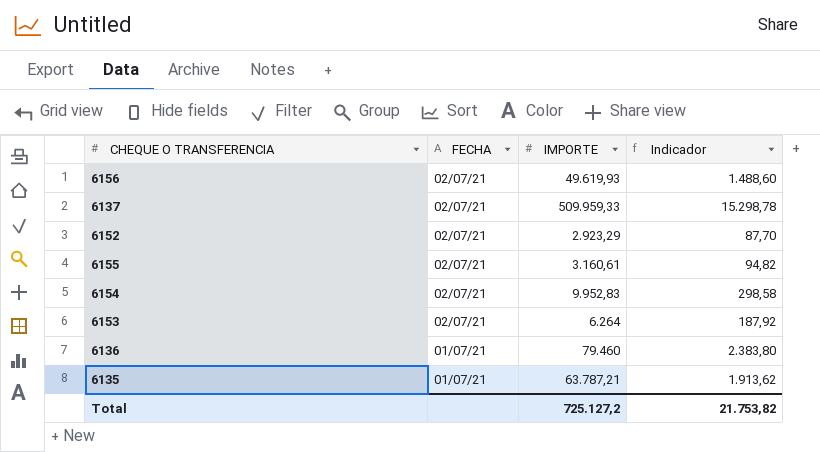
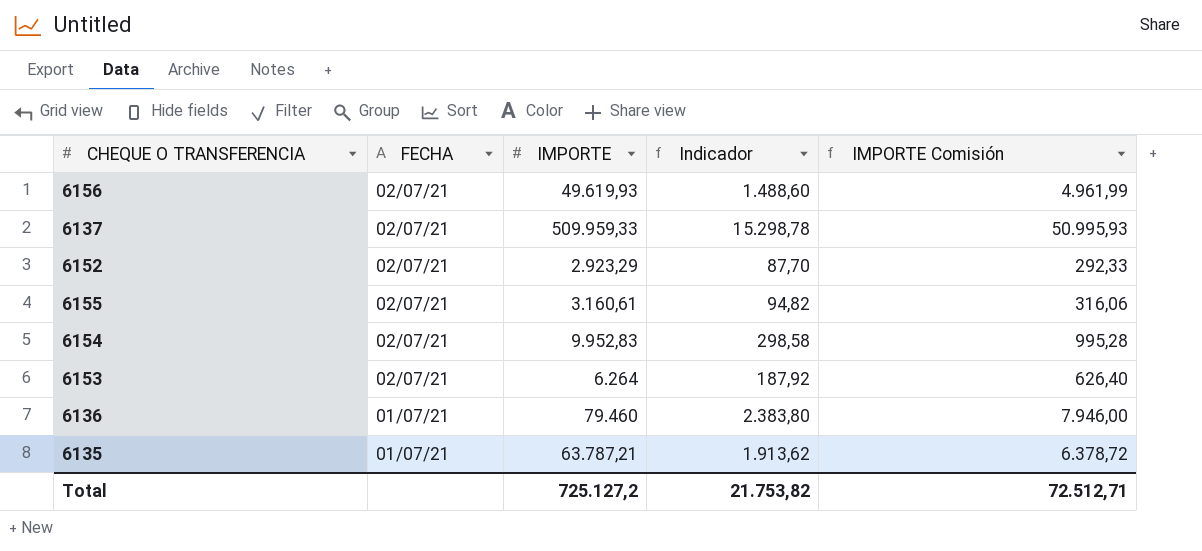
column IMPORTE Comisión | formula: none -> [IMPORTE] * 0,1

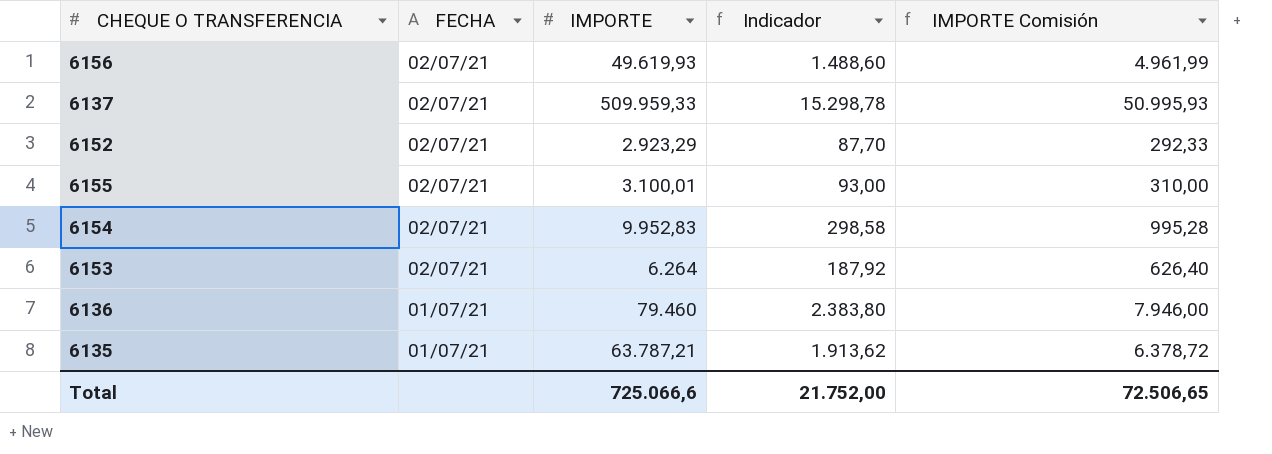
6155 | IMPORTE: 3.160,61 -> 3.100,01
6155 | Indicador: 94,82 -> 93,00
6155 | IMPORTE Comisión: 316,06 -> 310,00
Total | IMPORTE: 725.127,2 -> 725.066,6
Total | Indicador: 21.753,82 -> 21.752,00
Total | IMPORTE Comisión: 72.512,71 -> 72.506,65

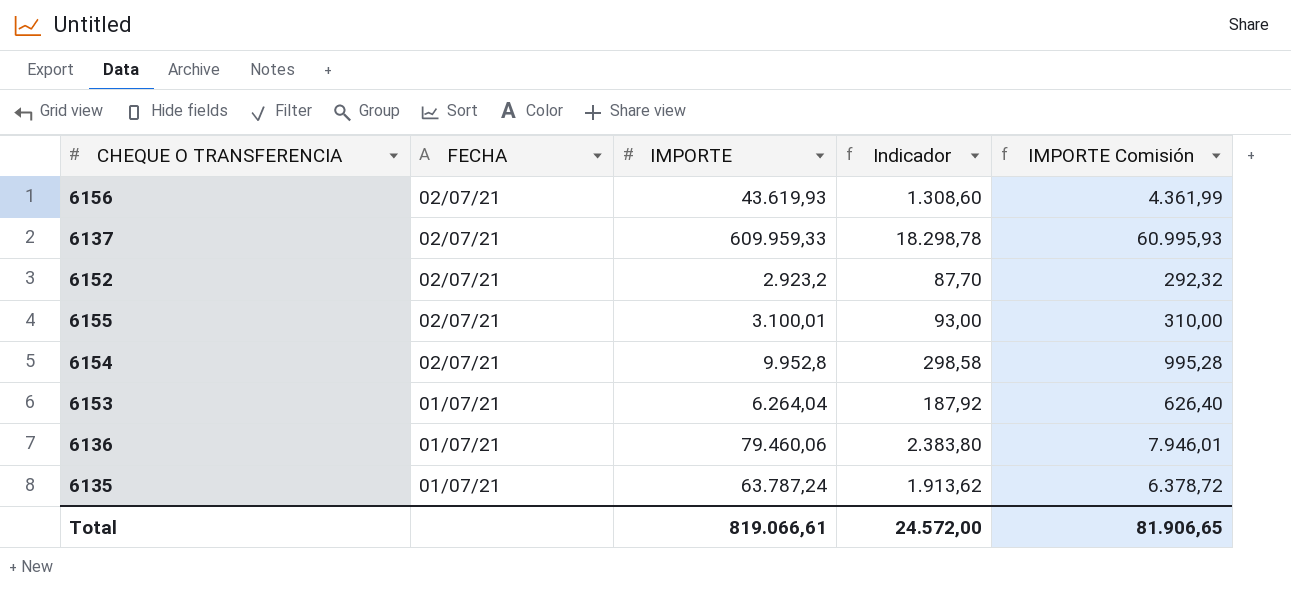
6156 | IMPORTE: 49.619,93 -> 43.619,93
6156 | Indicador: 1.488,60 -> 1.308,60
6156 | IMPORTE Comisión: 4.961,99 -> 4.361,99
6137 | IMPORTE: 509.959,33 -> 609.959,33
6137 | Indicador: 15.298,78 -> 18.298,78
6137 | IMPORTE Comisión: 50.995,93 -> 60.995,93
6152 | IMPORTE: 2.923,29 -> 2.923,2
6152 | IMPORTE Comisión: 292,33 -> 292,32
6154 | IMPORTE: 9.952,83 -> 9.952,8
6153 | FECHA: 02/07/21 -> 01/07/21
6153 | IMPORTE: 6.264 -> 6.264,04
6136 | IMPORTE: 79.460 -> 79.460,06
6136 | IMPORTE Comisión: 7.946,00 -> 7.946,01
6135 | IMPORTE: 63.787,21 -> 63.787,24
Total | IMPORTE: 725.066,6 -> 819.066,61
Total | Indicador: 21.752,00 -> 24.572,00
Total | IMPORTE Comisión: 72.506,65 -> 81.906,65

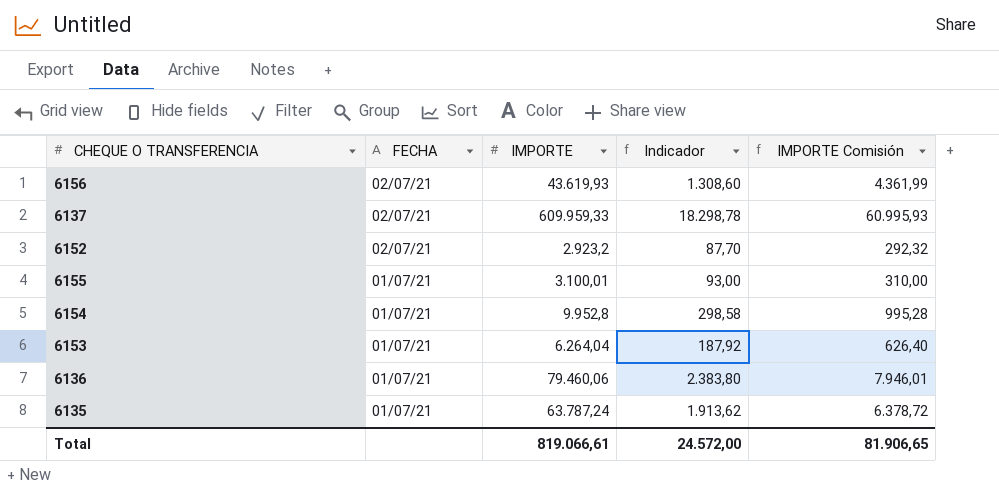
6155 | FECHA: 02/07/21 -> 01/07/21
6154 | FECHA: 02/07/21 -> 01/07/21

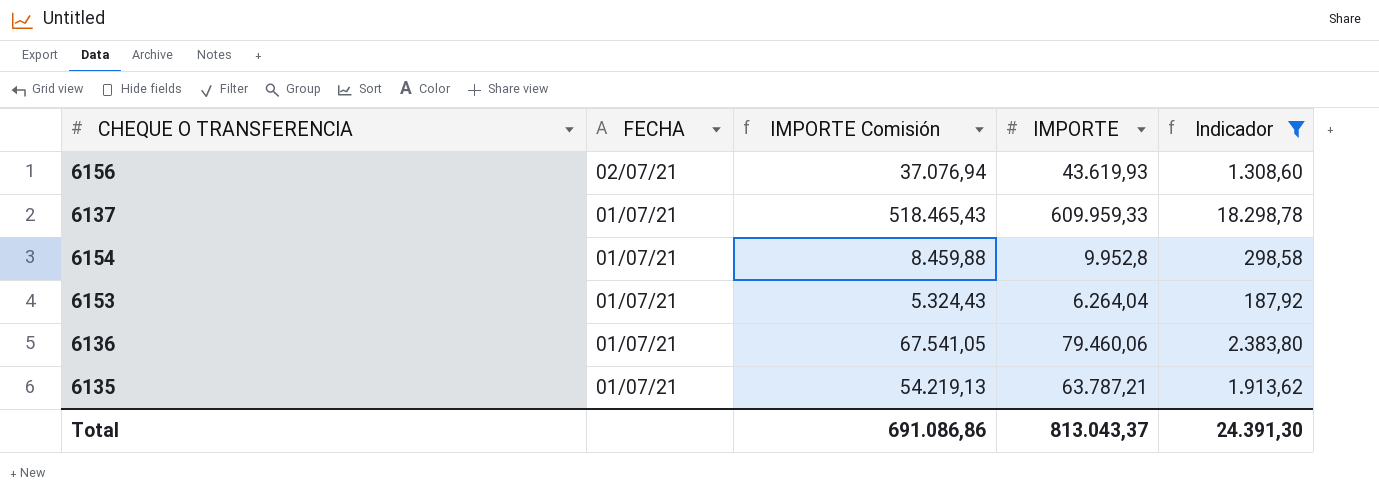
filter: none -> Indicador >= 187,92
column IMPORTE Comisión | formula: [IMPORTE] * 0,1 -> [IMPORTE] * 0,85
column IMPORTE Comisión | position: 5 -> 3
6137 | FECHA: 02/07/21 -> 01/07/21
6135 | IMPORTE: 63.787,24 -> 63.787,21
Total | IMPORTE Comisión: 81.906,65 -> 691.086,86
Total | IMPORTE: 819.066,61 -> 813.043,37
Total | Indicador: 24.572,00 -> 24.391,30

